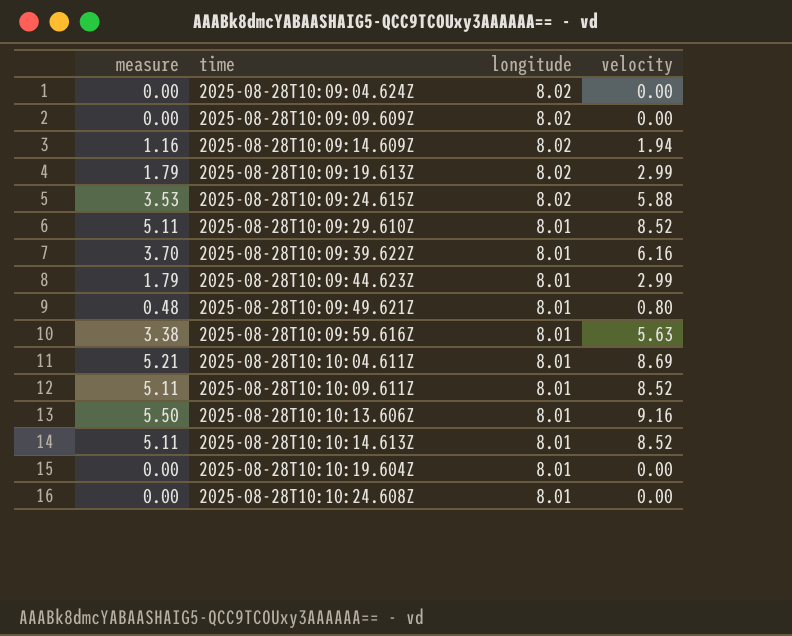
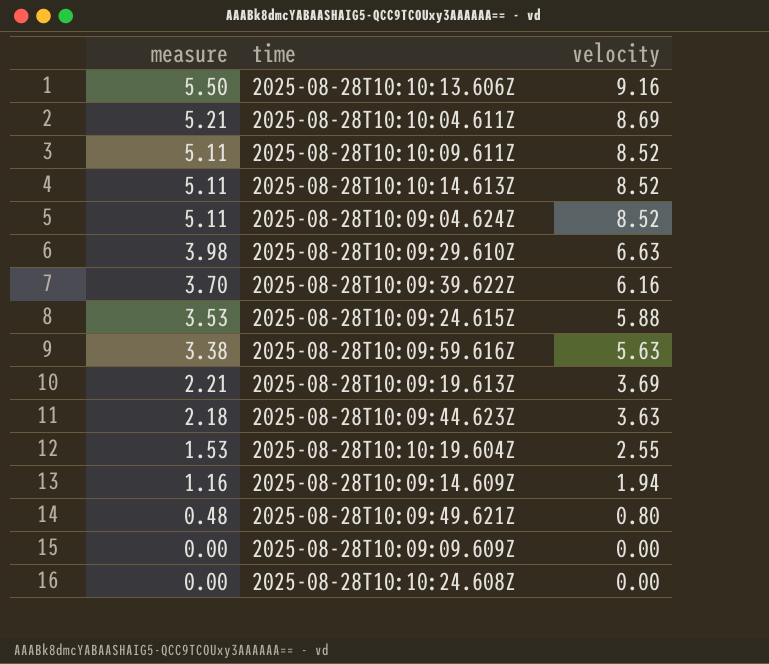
row order: time ascending -> measure descending
column longitude | position: 3 -> none
2025-08-28T10:09:04.624Z | measure: 0.00 -> 5.11
2025-08-28T10:09:04.624Z | velocity: 0.00 -> 8.52
2025-08-28T10:09:29.610Z | measure: 5.11 -> 3.98
2025-08-28T10:09:29.610Z | velocity: 8.52 -> 6.63
2025-08-28T10:09:19.613Z | measure: 1.79 -> 2.21
2025-08-28T10:09:19.613Z | velocity: 2.99 -> 3.69
2025-08-28T10:09:44.623Z | measure: 1.79 -> 2.18
2025-08-28T10:09:44.623Z | velocity: 2.99 -> 3.63
2025-08-28T10:10:19.604Z | measure: 0.00 -> 1.53
2025-08-28T10:10:19.604Z | velocity: 0.00 -> 2.55

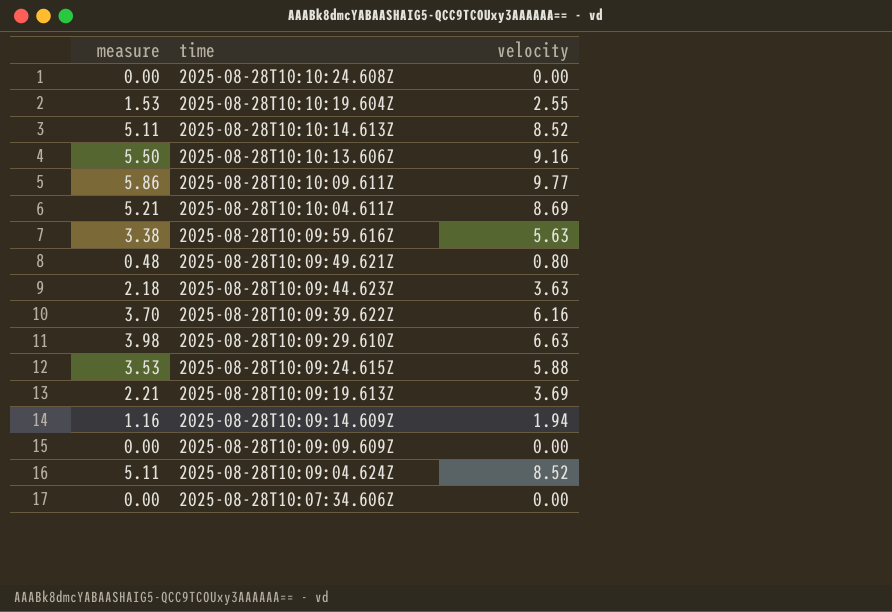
row order: measure descending -> time descending
2025-08-28T10:10:09.611Z | measure: 5.11 -> 5.86
2025-08-28T10:10:09.611Z | velocity: 8.52 -> 9.77
row 2025-08-28T10:07:34.606Z: none -> 0.00 | 0.00

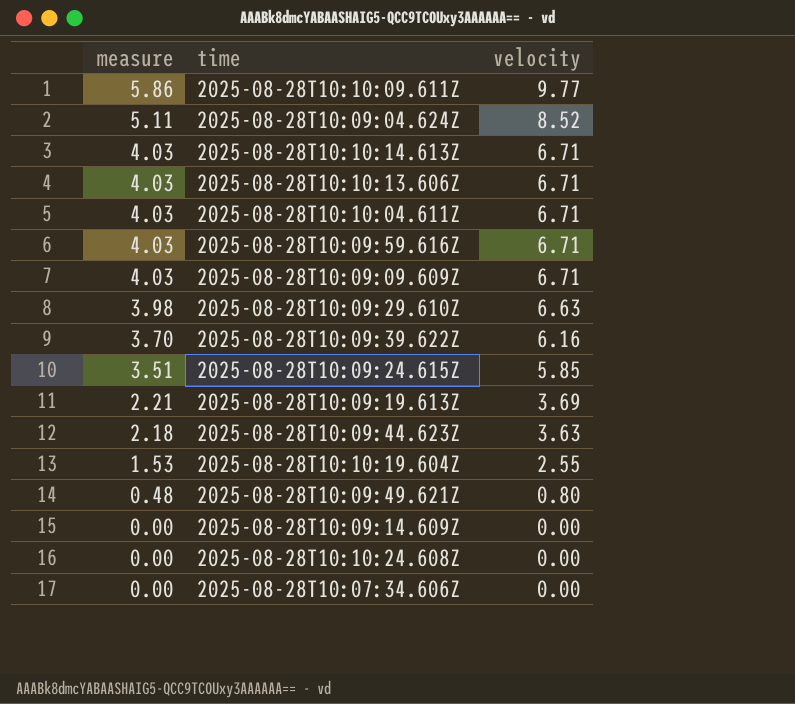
row order: time descending -> measure descending
2025-08-28T10:10:14.613Z | measure: 5.11 -> 4.03
2025-08-28T10:10:14.613Z | velocity: 8.52 -> 6.71
2025-08-28T10:10:13.606Z | measure: 5.50 -> 4.03
2025-08-28T10:10:13.606Z | velocity: 9.16 -> 6.71
2025-08-28T10:10:04.611Z | measure: 5.21 -> 4.03
2025-08-28T10:10:04.611Z | velocity: 8.69 -> 6.71
2025-08-28T10:09:59.616Z | measure: 3.38 -> 4.03
2025-08-28T10:09:59.616Z | velocity: 5.63 -> 6.71
2025-08-28T10:09:09.609Z | measure: 0.00 -> 4.03
2025-08-28T10:09:09.609Z | velocity: 0.00 -> 6.71
2025-08-28T10:09:24.615Z | measure: 3.53 -> 3.51
2025-08-28T10:09:24.615Z | velocity: 5.88 -> 5.85
2025-08-28T10:09:14.609Z | measure: 1.16 -> 0.00
2025-08-28T10:09:14.609Z | velocity: 1.94 -> 0.00

